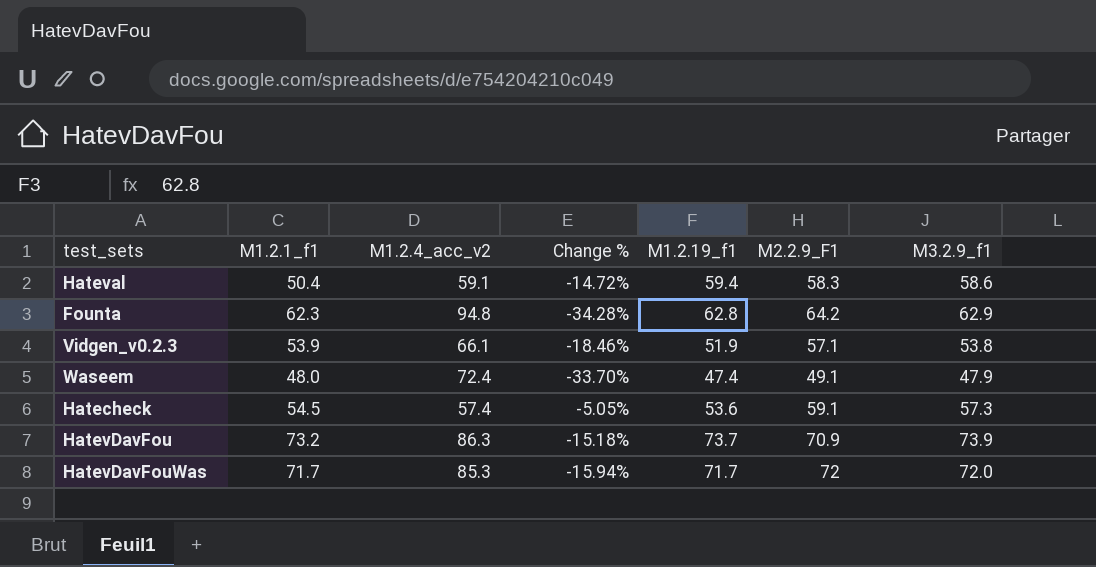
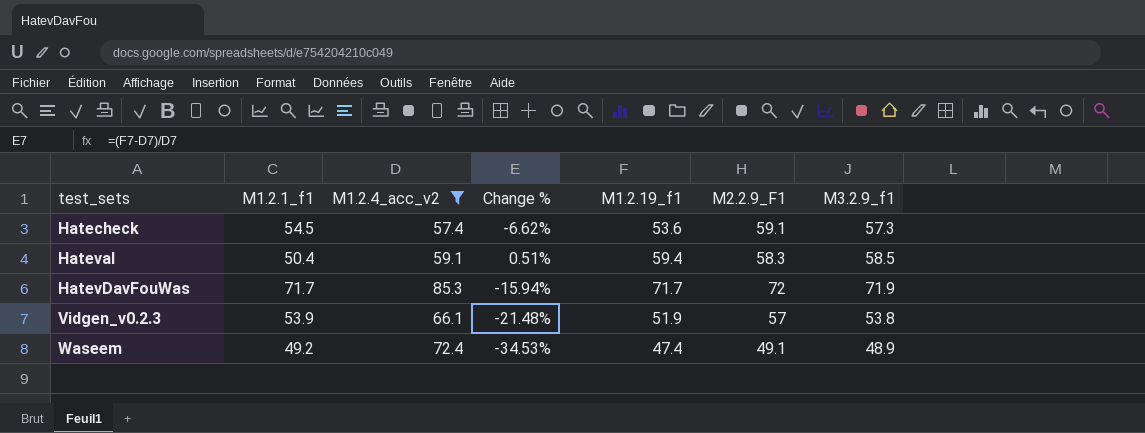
filter: none -> M1.2.4_acc_v2 <= 85.3
row order: none -> test_sets ascending
column Change % | formula: ([M1.2.1_f1] - [M1.2.4_acc_v2]) / [M1.2.4_acc_v2] -> ([M1.2.19_f1] - [M1.2.4_acc_v2]) / [M1.2.4_acc_v2]
Hateval | M3.2.9_f1: 58.6 -> 58.5
HatevDavFouWas | M3.2.9_f1: 72.0 -> 71.9
Vidgen_v0.2.3 | M2.2.9_F1: 57.1 -> 57
Waseem | M1.2.1_f1: 48.0 -> 49.2
Waseem | M3.2.9_f1: 47.9 -> 48.9

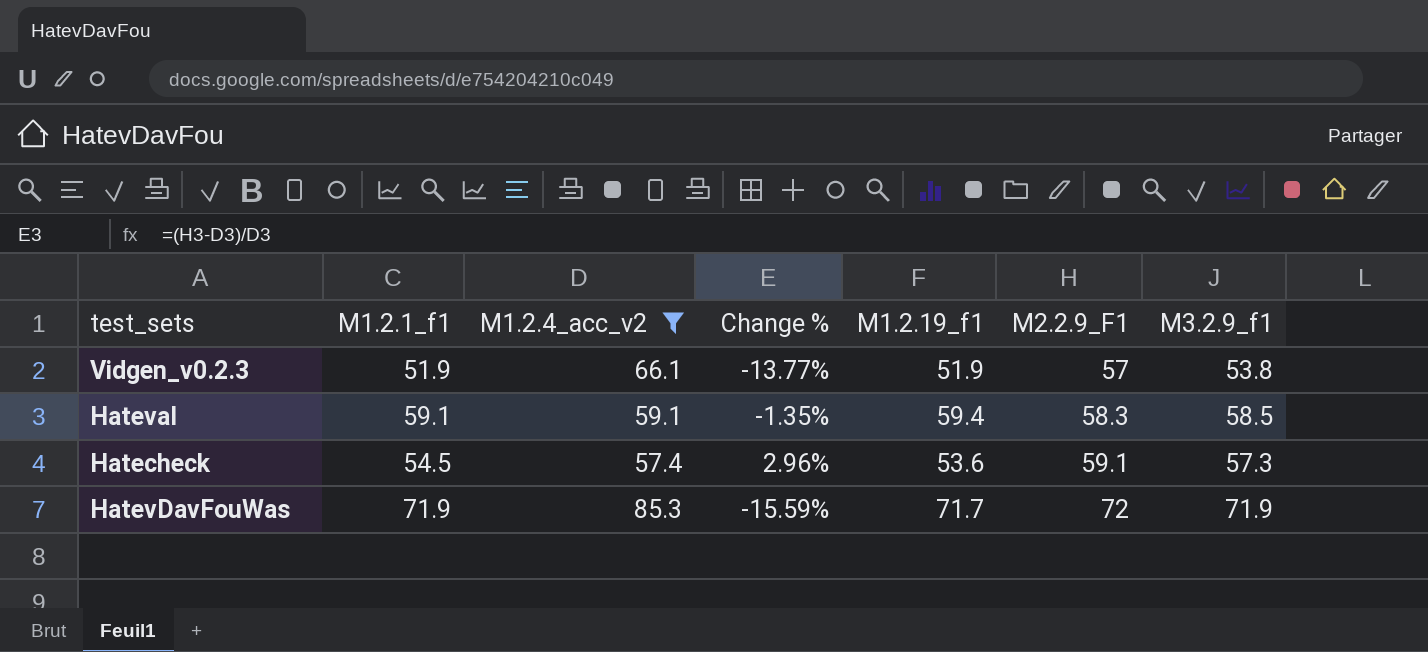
row order: test_sets ascending -> M2.2.9_F1 ascending
column Change % | formula: ([M1.2.19_f1] - [M1.2.4_acc_v2]) / [M1.2.4_acc_v2] -> ([M2.2.9_F1] - [M1.2.4_acc_v2]) / [M1.2.4_acc_v2]
row Waseem: 49.2 | 72.4 | -34.53% | 47.4 | 49.1 | 48.9 -> none
Vidgen_v0.2.3 | M1.2.1_f1: 53.9 -> 51.9
Hateval | M1.2.1_f1: 50.4 -> 59.1
HatevDavFouWas | M1.2.1_f1: 71.7 -> 71.9

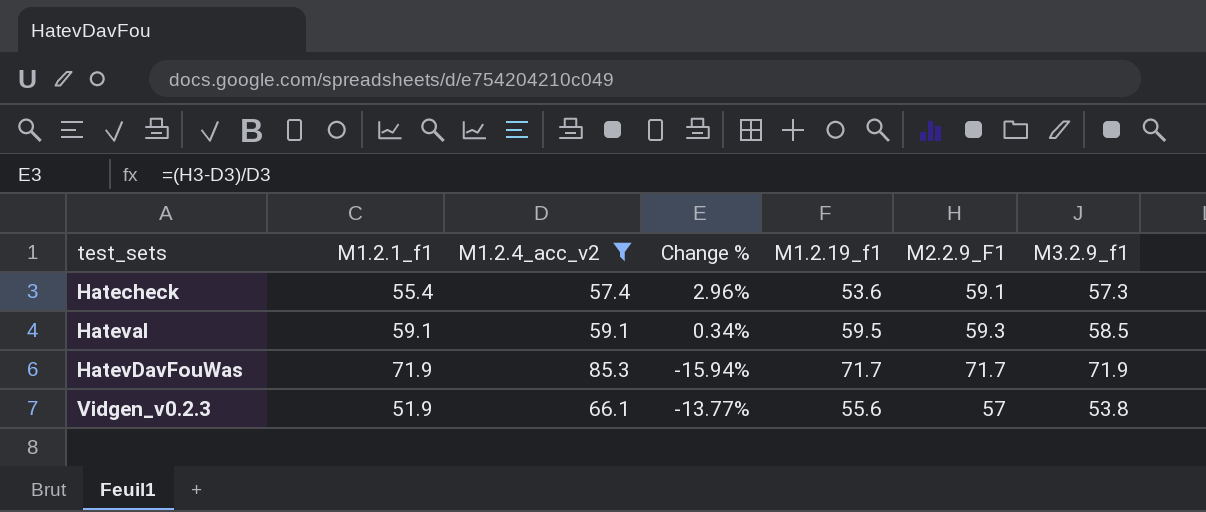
row order: M2.2.9_F1 ascending -> test_sets ascending
Hatecheck | M1.2.1_f1: 54.5 -> 55.4
Hateval | Change %: -1.35% -> 0.34%
Hateval | M1.2.19_f1: 59.4 -> 59.5
Hateval | M2.2.9_F1: 58.3 -> 59.3
HatevDavFouWas | Change %: -15.59% -> -15.94%
HatevDavFouWas | M2.2.9_F1: 72 -> 71.7
Vidgen_v0.2.3 | M1.2.19_f1: 51.9 -> 55.6

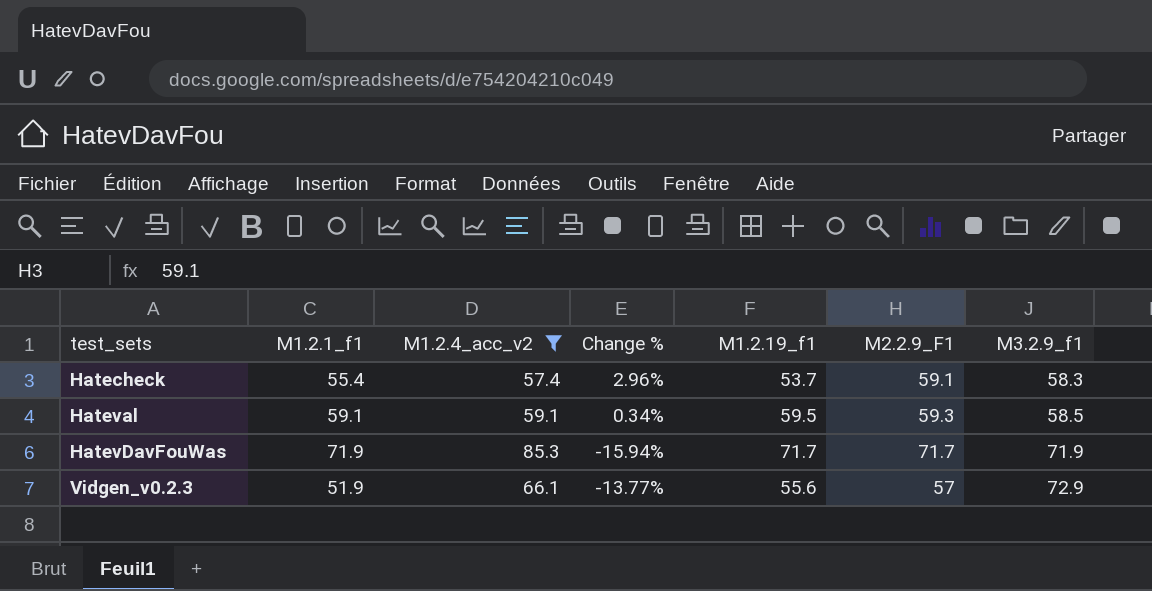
Hatecheck | M1.2.19_f1: 53.6 -> 53.7
Hatecheck | M3.2.9_f1: 57.3 -> 58.3
Vidgen_v0.2.3 | M3.2.9_f1: 53.8 -> 72.9

